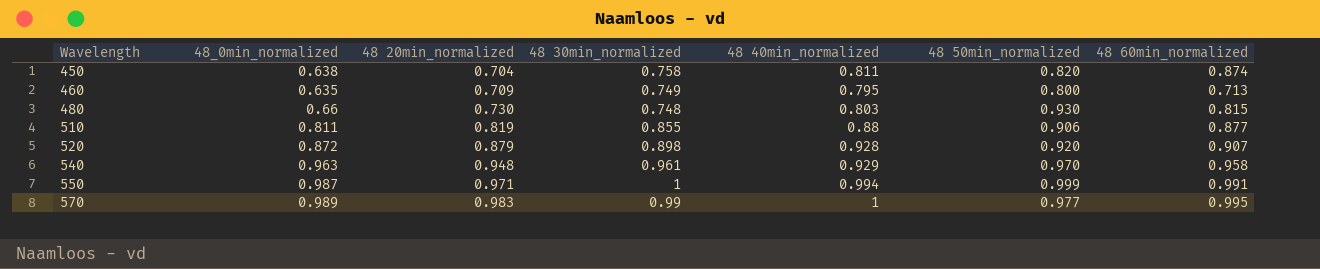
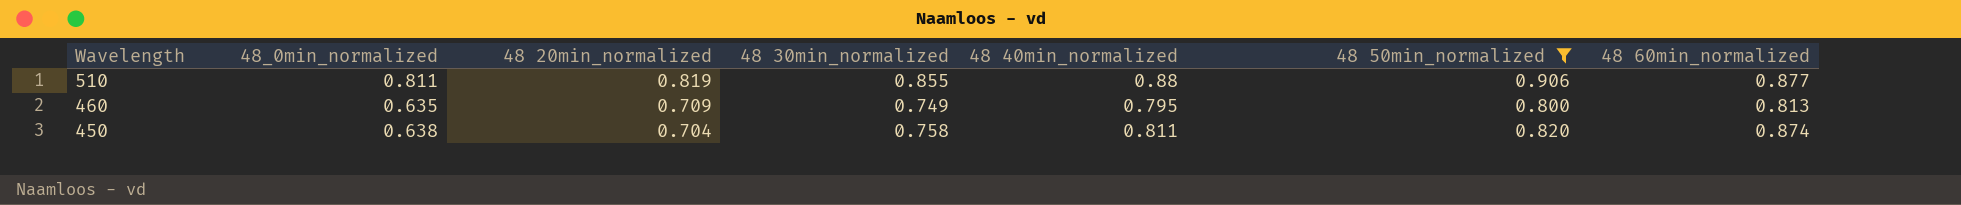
filter: none -> 48 50min_normalized <= 0.906
row order: Wavelength ascending -> Wavelength descending
460 | 48 60min_normalized: 0.713 -> 0.813

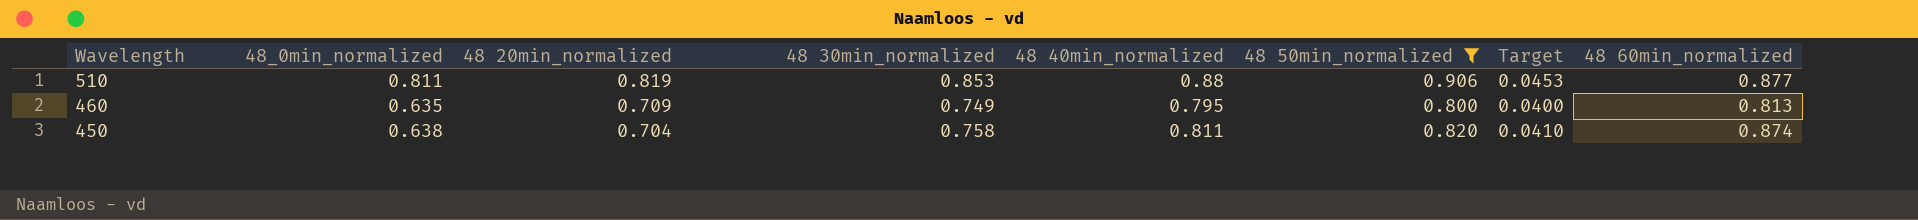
column Target | formula: none -> [48 50min_normalized] * 0.05
510 | 48 30min_normalized: 0.855 -> 0.853

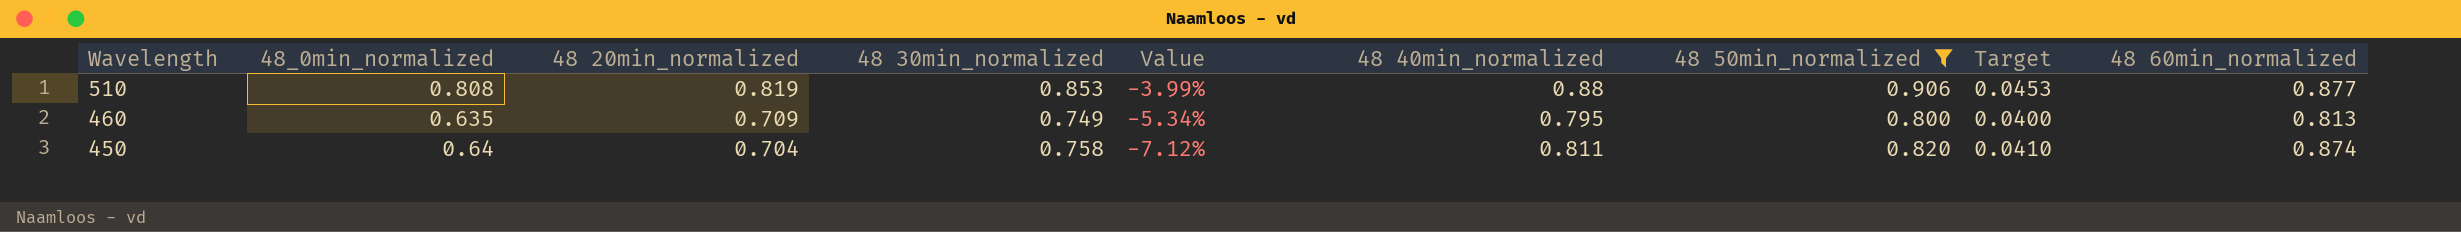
column Value | formula: none -> ([48 20min_normalized] - [48 30min_normalized]) / [48 30min_normalized]
510 | 48_0min_normalized: 0.811 -> 0.808
450 | 48_0min_normalized: 0.638 -> 0.64

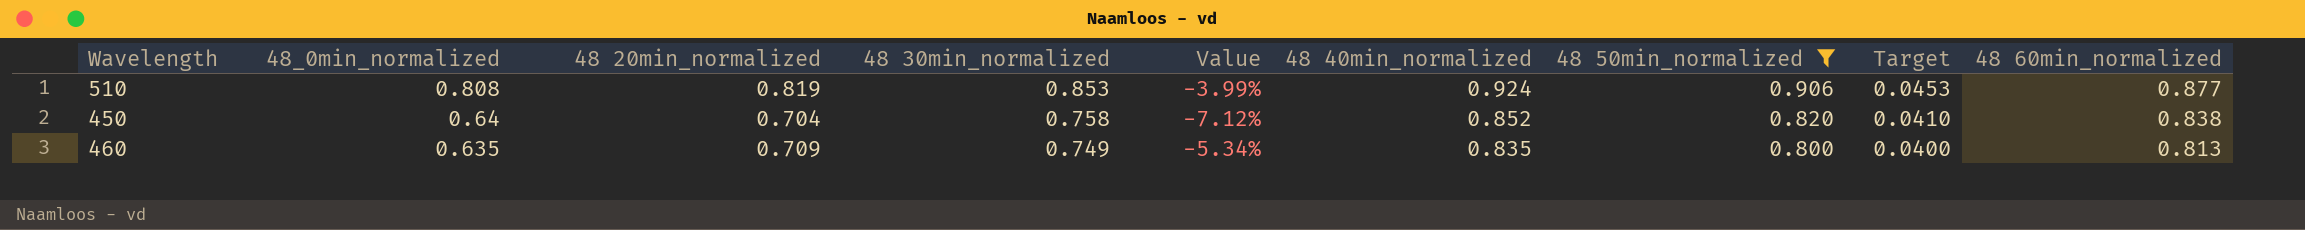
row order: Wavelength descending -> 48_0min_normalized descending
510 | 48 40min_normalized: 0.88 -> 0.924
450 | 48 40min_normalized: 0.811 -> 0.852
450 | 48 60min_normalized: 0.874 -> 0.838
460 | 48 40min_normalized: 0.795 -> 0.835

